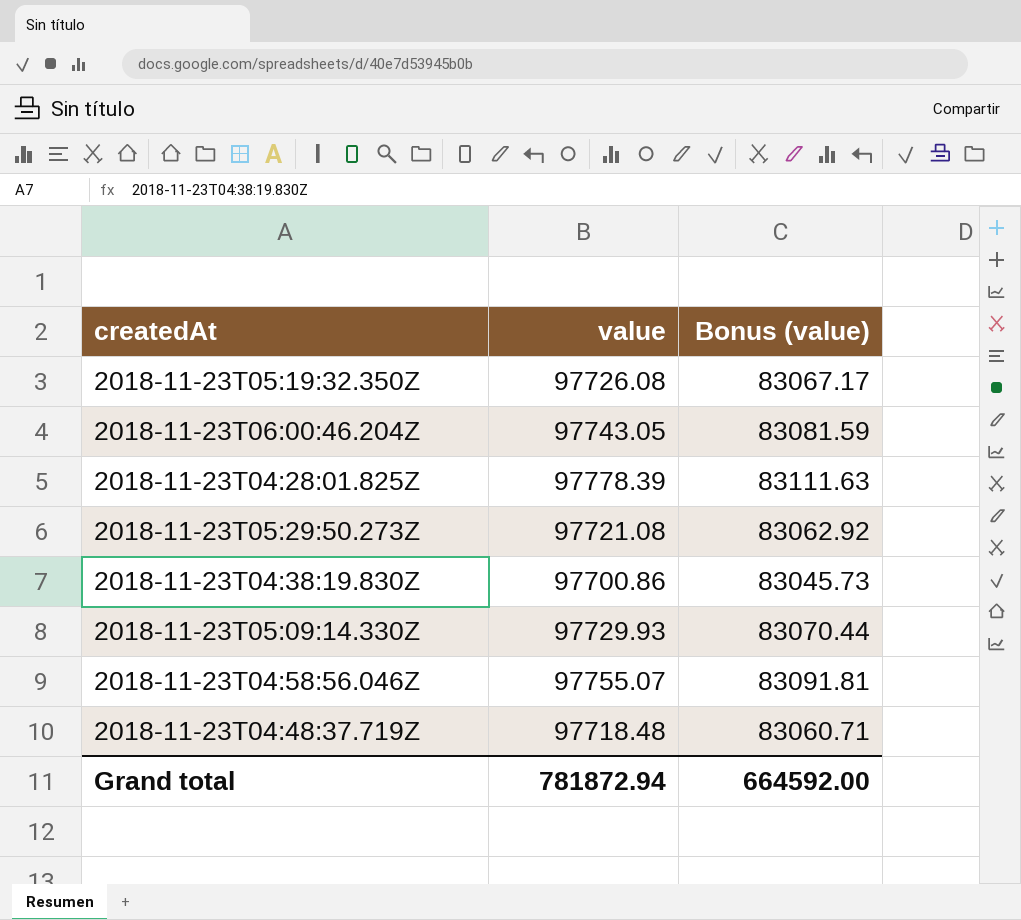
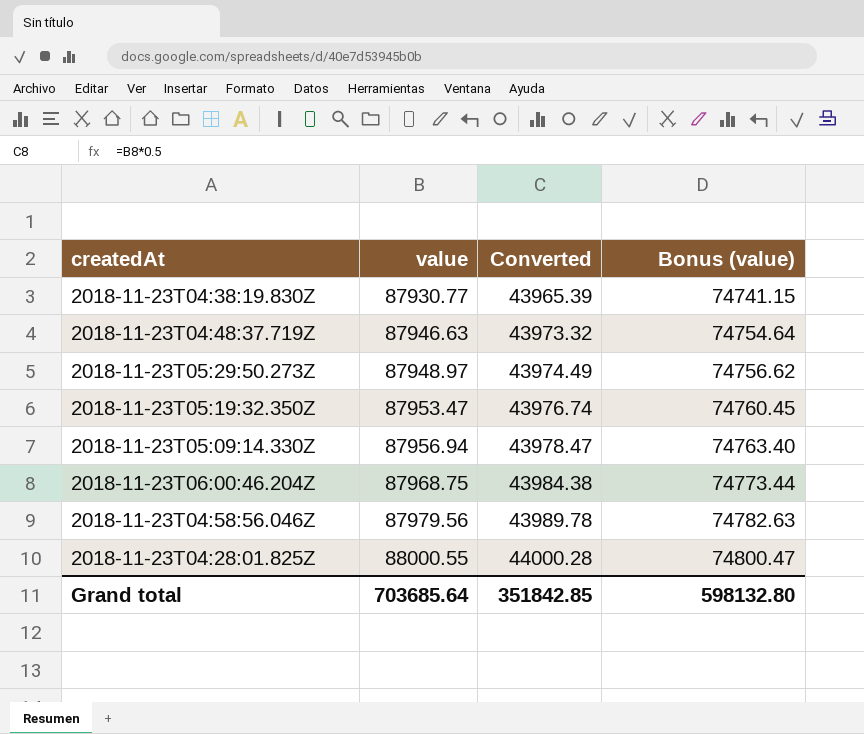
row order: none -> value ascending
column Converted | formula: none -> [value] * 0.5
2018-11-23T04:38:19.830Z | value: 97700.86 -> 87930.77
2018-11-23T04:38:19.830Z | Bonus (value): 83045.73 -> 74741.15
2018-11-23T04:48:37.719Z | value: 97718.48 -> 87946.63
2018-11-23T04:48:37.719Z | Bonus (value): 83060.71 -> 74754.64
2018-11-23T05:29:50.273Z | value: 97721.08 -> 87948.97
2018-11-23T05:29:50.273Z | Bonus (value): 83062.92 -> 74756.62
2018-11-23T05:19:32.350Z | value: 97726.08 -> 87953.47
2018-11-23T05:19:32.350Z | Bonus (value): 83067.17 -> 74760.45
2018-11-23T05:09:14.330Z | value: 97729.93 -> 87956.94
2018-11-23T05:09:14.330Z | Bonus (value): 83070.44 -> 74763.40
2018-11-23T06:00:46.204Z | value: 97743.05 -> 87968.75
2018-11-23T06:00:46.204Z | Bonus (value): 83081.59 -> 74773.44
2018-11-23T04:58:56.046Z | value: 97755.07 -> 87979.56
2018-11-23T04:58:56.046Z | Bonus (value): 83091.81 -> 74782.63
2018-11-23T04:28:01.825Z | value: 97778.39 -> 88000.55
2018-11-23T04:28:01.825Z | Bonus (value): 83111.63 -> 74800.47
Grand total | value: 781872.94 -> 703685.64
Grand total | Bonus (value): 664592.00 -> 598132.80

